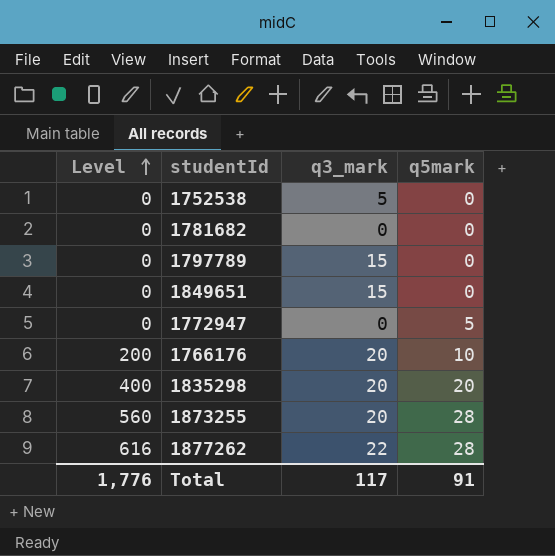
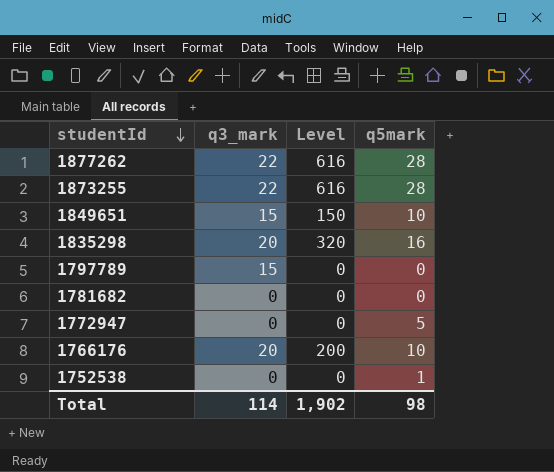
row order: Level ascending -> studentId descending
column Level | position: 1 -> 3
1873255 | q3_mark: 20 -> 22
1873255 | Level: 560 -> 616
1849651 | Level: 0 -> 150
1849651 | q5mark: 0 -> 10
1835298 | Level: 400 -> 320
1835298 | q5mark: 20 -> 16
1752538 | q3_mark: 5 -> 0
1752538 | q5mark: 0 -> 1
Total | q3_mark: 117 -> 114
Total | Level: 1,776 -> 1,902
Total | q5mark: 91 -> 98

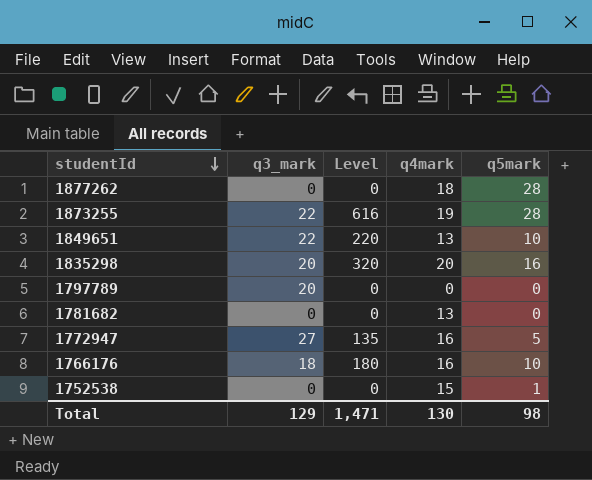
column q4mark | position: none -> 4
1877262 | q3_mark: 22 -> 0
1877262 | Level: 616 -> 0
1849651 | q3_mark: 15 -> 22
1849651 | Level: 150 -> 220
1797789 | q3_mark: 15 -> 20
1772947 | q3_mark: 0 -> 27
1772947 | Level: 0 -> 135
1766176 | q3_mark: 20 -> 18
1766176 | Level: 200 -> 180
Total | q3_mark: 114 -> 129
Total | Level: 1,902 -> 1,471

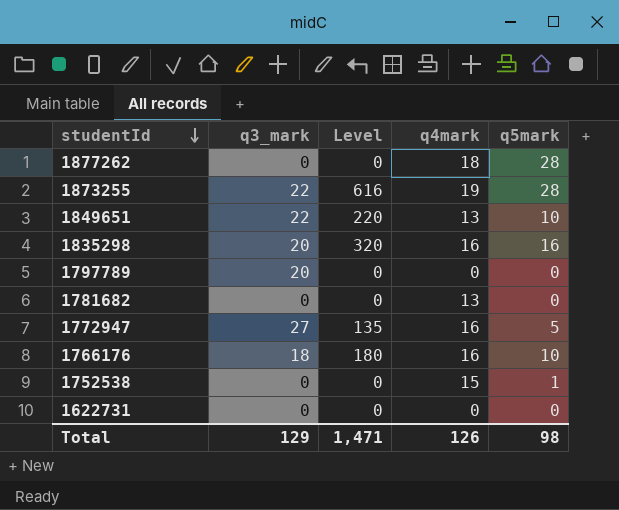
1835298 | q4mark: 20 -> 16
row 1622731: none -> 0 | 0 | 0 | 0
Total | q4mark: 130 -> 126

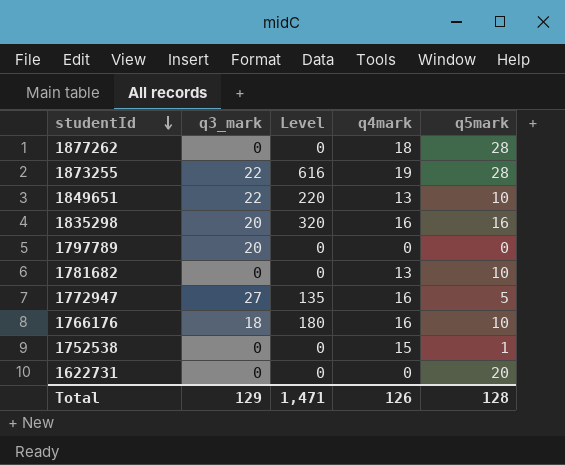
1781682 | q5mark: 0 -> 10
1622731 | q5mark: 0 -> 20
Total | q5mark: 98 -> 128

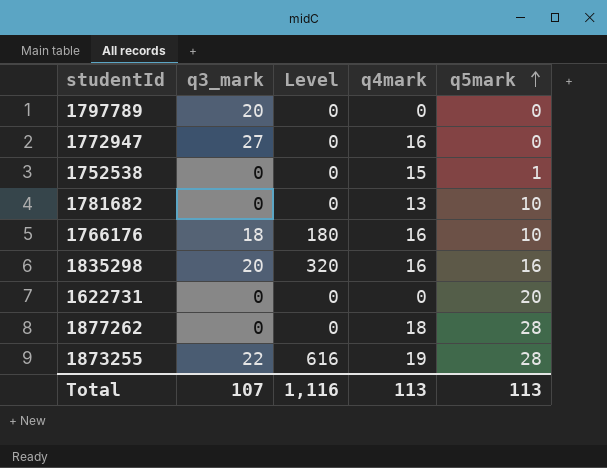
row order: studentId descending -> q5mark ascending
row 1849651: 22 | 220 | 13 | 10 -> none
1772947 | Level: 135 -> 0
1772947 | q5mark: 5 -> 0
Total | q3_mark: 129 -> 107
Total | Level: 1,471 -> 1,116
Total | q4mark: 126 -> 113
Total | q5mark: 128 -> 113

